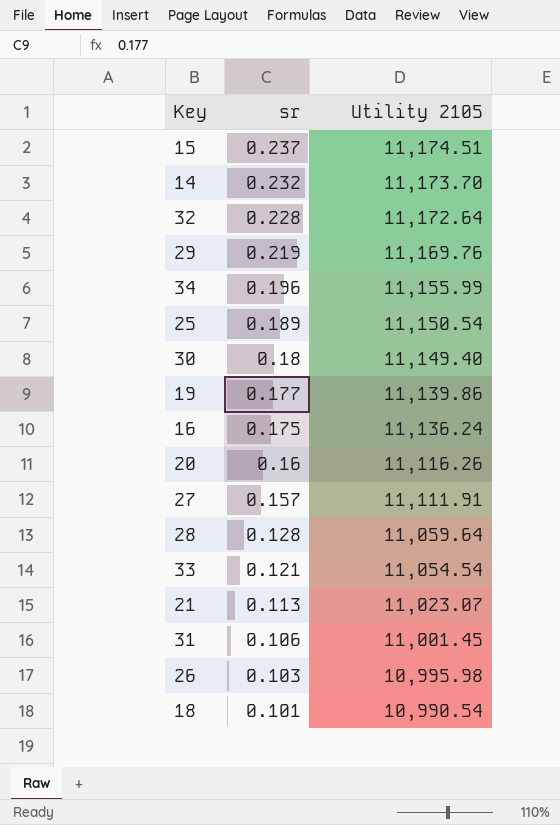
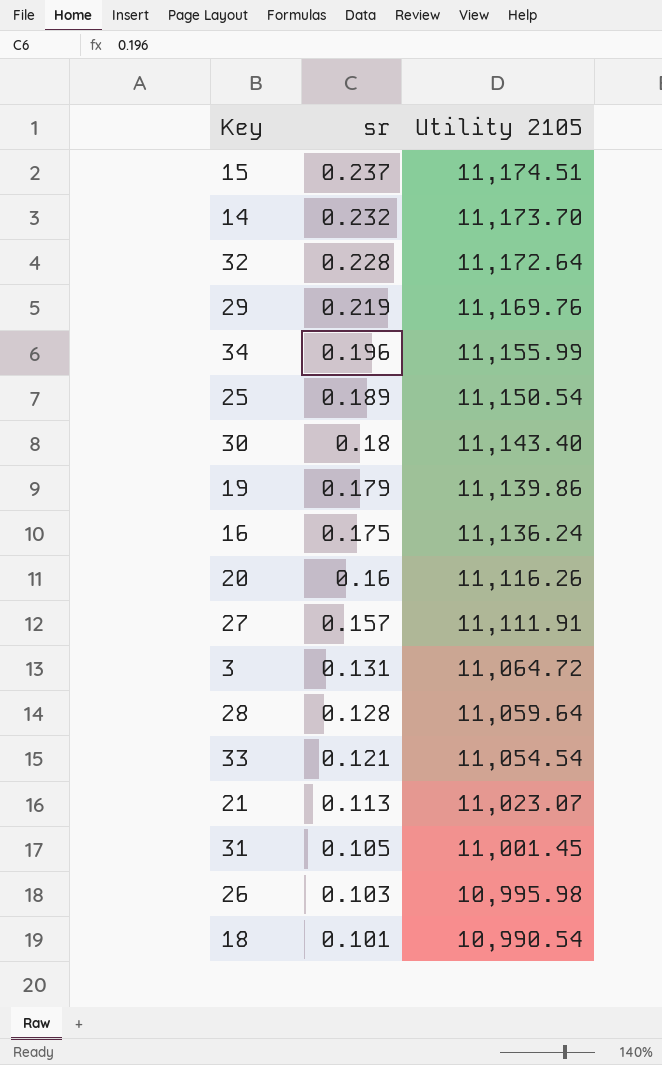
30 | Utility 2105: 11,149.40 -> 11,143.40
19 | sr: 0.177 -> 0.179
row 3: none -> 0.131 | 11,064.72
31 | sr: 0.106 -> 0.105

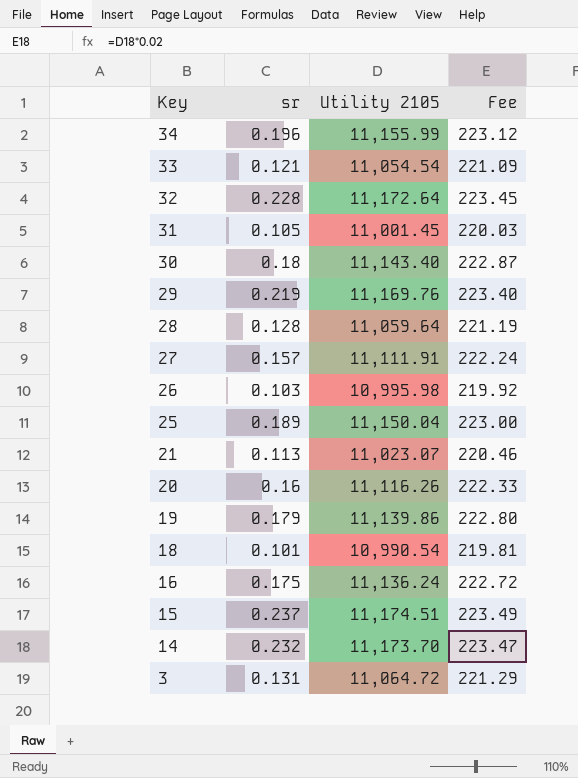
row order: sr descending -> Key descending
column Fee | formula: none -> [Utility 2105] * 0.02
25 | Utility 2105: 11,150.54 -> 11,150.04

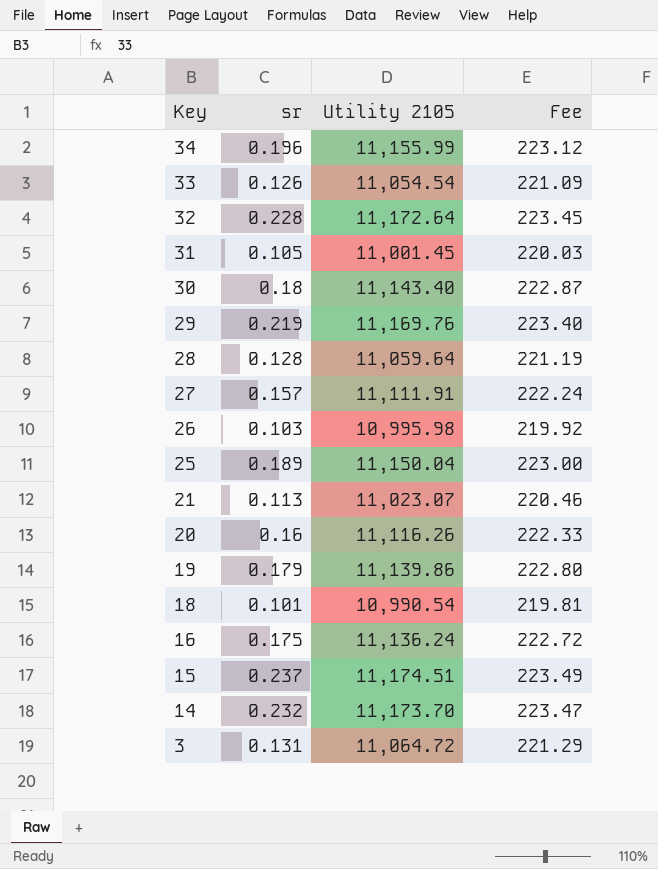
33 | sr: 0.121 -> 0.126

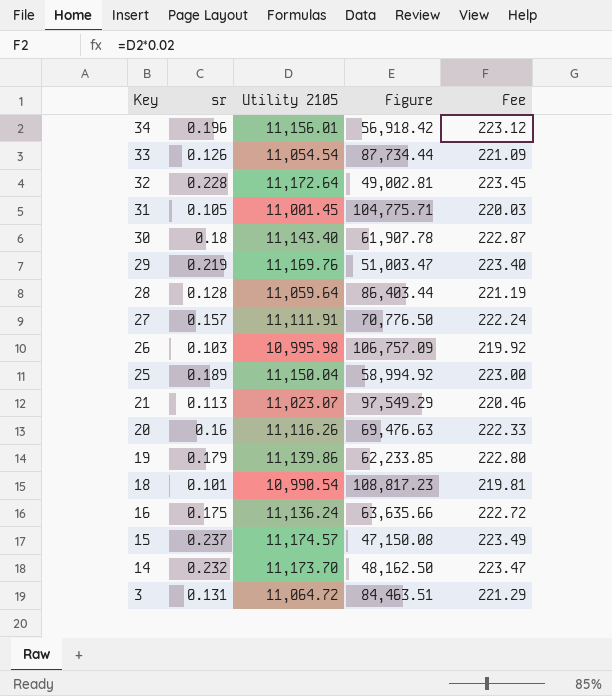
column Figure | formula: none -> [Utility 2105] / [sr]
34 | Utility 2105: 11,155.99 -> 11,156.01
15 | Utility 2105: 11,174.51 -> 11,174.57

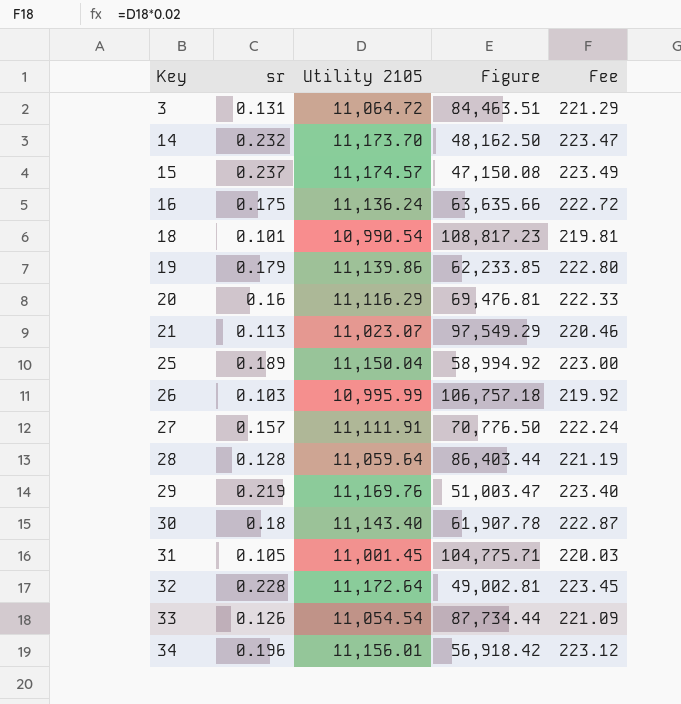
row order: Key descending -> Key ascending
20 | Utility 2105: 11,116.26 -> 11,116.29
20 | Figure: 69,476.63 -> 69,476.81
26 | Utility 2105: 10,995.98 -> 10,995.99
26 | Figure: 106,757.09 -> 106,757.18

